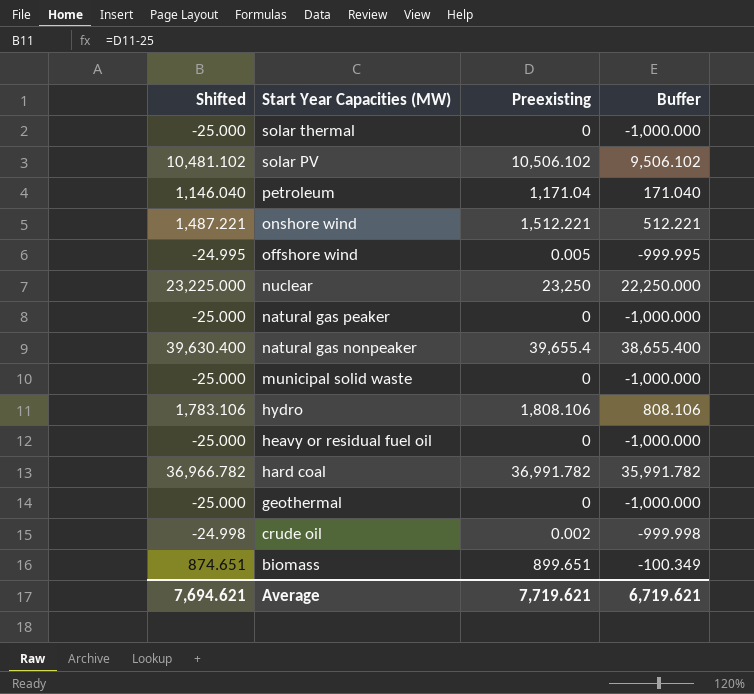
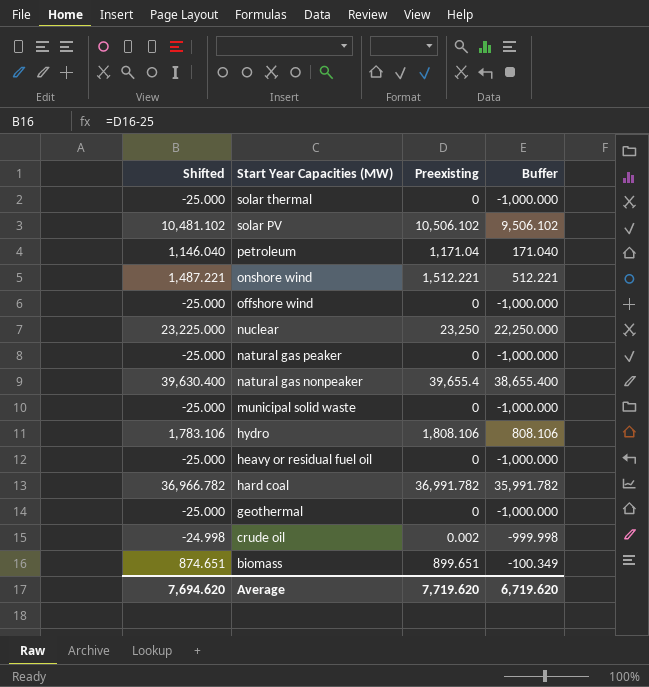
offshore wind | Shifted: -24.995 -> -25.000
offshore wind | Preexisting: 0.005 -> 0
offshore wind | Buffer: -999.995 -> -1,000.000
Average | Shifted: 7,694.621 -> 7,694.620
Average | Preexisting: 7,719.621 -> 7,719.620
Average | Buffer: 6,719.621 -> 6,719.620

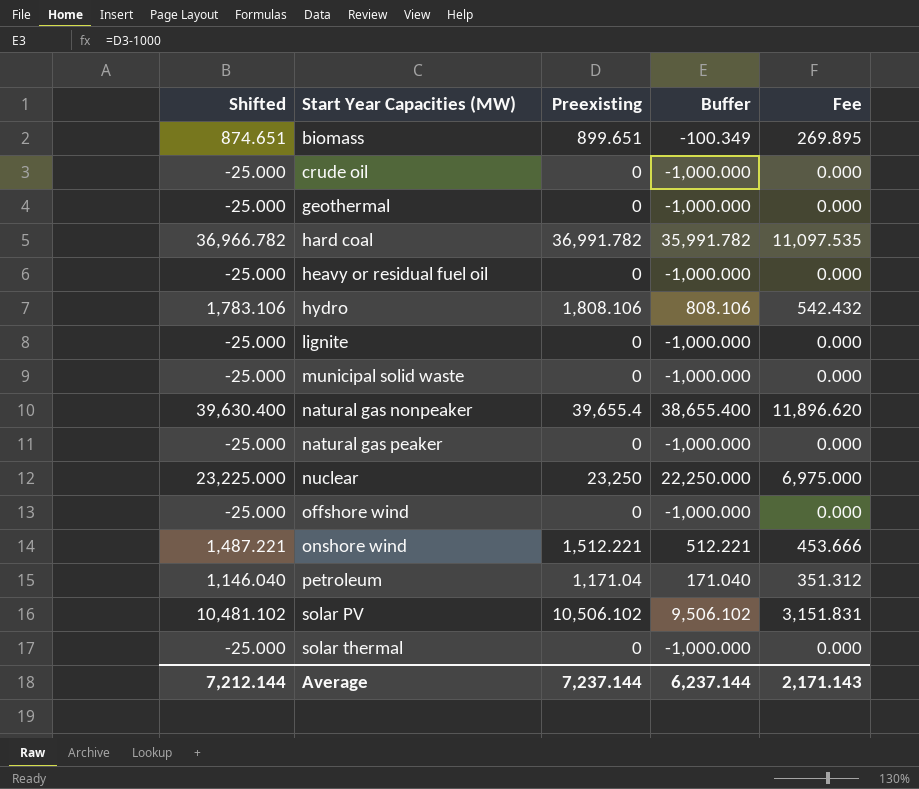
row order: Start Year Capacities (MW) descending -> Start Year Capacities (MW) ascending
column Fee | formula: none -> [Preexisting] * 0.3
crude oil | Shifted: -24.998 -> -25.000
crude oil | Preexisting: 0.002 -> 0
crude oil | Buffer: -999.998 -> -1,000.000
row lignite: none -> -25.000 | 0 | -1,000.000 | 0.000
Average | Shifted: 7,694.620 -> 7,212.144
Average | Preexisting: 7,719.620 -> 7,237.144
Average | Buffer: 6,719.620 -> 6,237.144

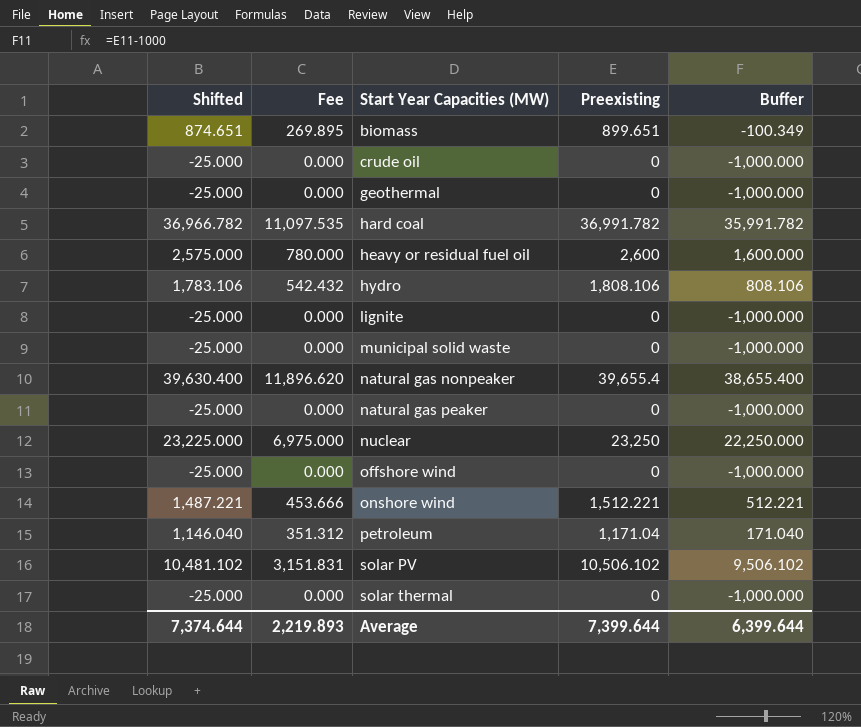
column Fee | position: 5 -> 2
heavy or residual fuel oil | Shifted: -25.000 -> 2,575.000
heavy or residual fuel oil | Fee: 0.000 -> 780.000
heavy or residual fuel oil | Preexisting: 0 -> 2,600
heavy or residual fuel oil | Buffer: -1,000.000 -> 1,600.000
Average | Shifted: 7,212.144 -> 7,374.644
Average | Fee: 2,171.143 -> 2,219.893
Average | Preexisting: 7,237.144 -> 7,399.644
Average | Buffer: 6,237.144 -> 6,399.644

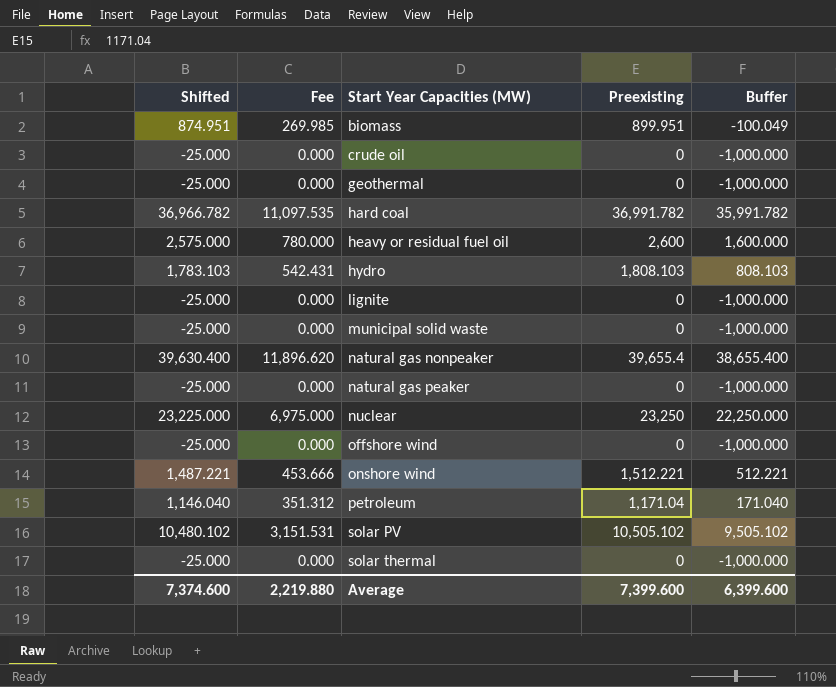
biomass | Shifted: 874.651 -> 874.951
biomass | Fee: 269.895 -> 269.985
biomass | Preexisting: 899.651 -> 899.951
biomass | Buffer: -100.349 -> -100.049
hydro | Shifted: 1,783.106 -> 1,783.103
hydro | Fee: 542.432 -> 542.431
hydro | Preexisting: 1,808.106 -> 1,808.103
hydro | Buffer: 808.106 -> 808.103
solar PV | Shifted: 10,481.102 -> 10,480.102
solar PV | Fee: 3,151.831 -> 3,151.531
solar PV | Preexisting: 10,506.102 -> 10,505.102
solar PV | Buffer: 9,506.102 -> 9,505.102
Average | Shifted: 7,374.644 -> 7,374.600
Average | Fee: 2,219.893 -> 2,219.880
Average | Preexisting: 7,399.644 -> 7,399.600
Average | Buffer: 6,399.644 -> 6,399.600

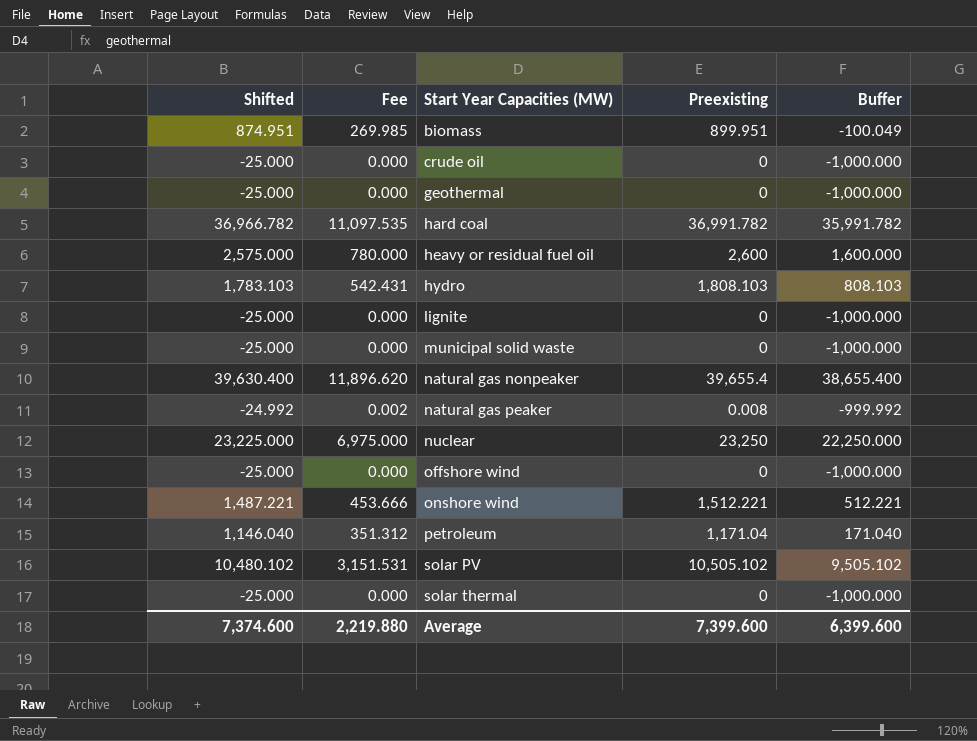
natural gas peaker | Shifted: -25.000 -> -24.992
natural gas peaker | Fee: 0.000 -> 0.002
natural gas peaker | Preexisting: 0 -> 0.008
natural gas peaker | Buffer: -1,000.000 -> -999.992

